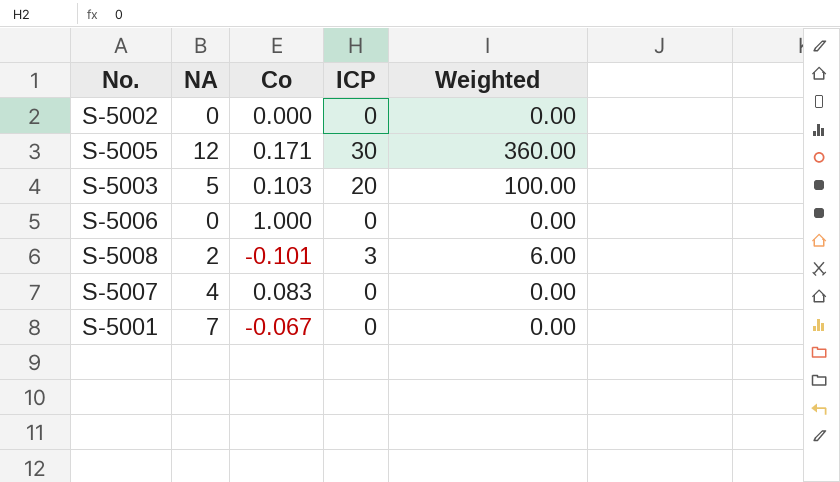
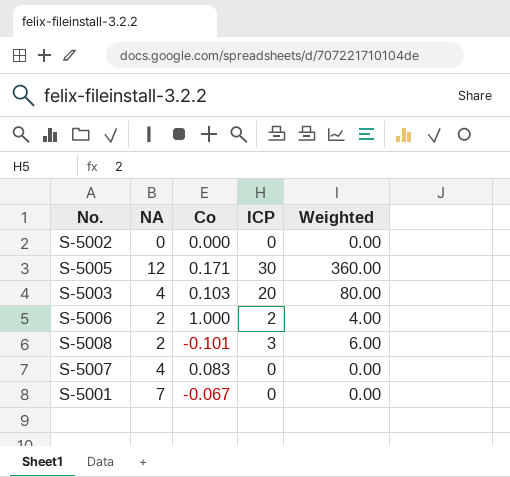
S-5003 | NA: 5 -> 4
S-5003 | Weighted: 100.00 -> 80.00
S-5006 | NA: 0 -> 2
S-5006 | ICP: 0 -> 2
S-5006 | Weighted: 0.00 -> 4.00

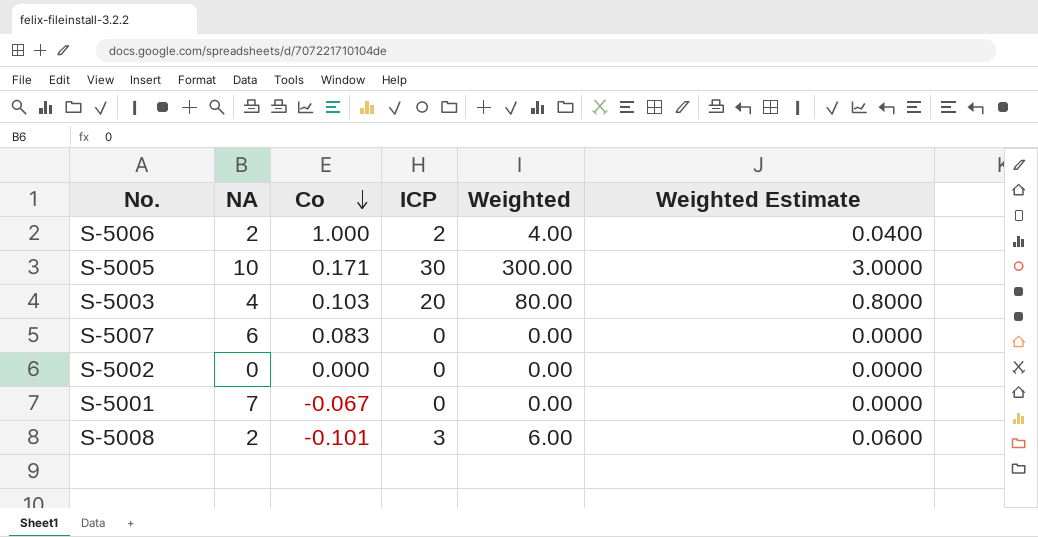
row order: none -> Co descending
column Weighted Estimate | formula: none -> [Weighted] * 0.01
S-5005 | NA: 12 -> 10
S-5005 | Weighted: 360.00 -> 300.00
S-5007 | NA: 4 -> 6

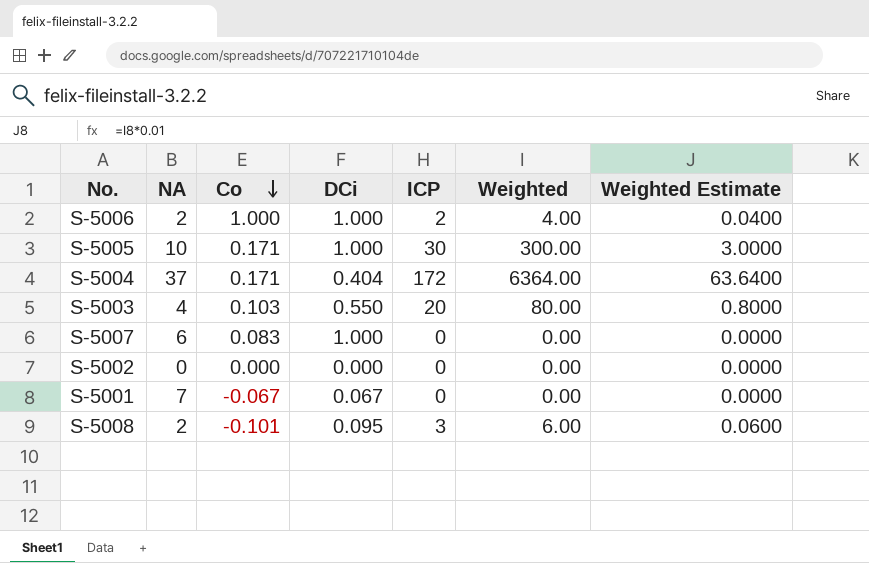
column DCi | position: none -> 4
row S-5004: none -> 37 | 0.171 | 0.404 | 172 | 6364.00 | 63.6400

